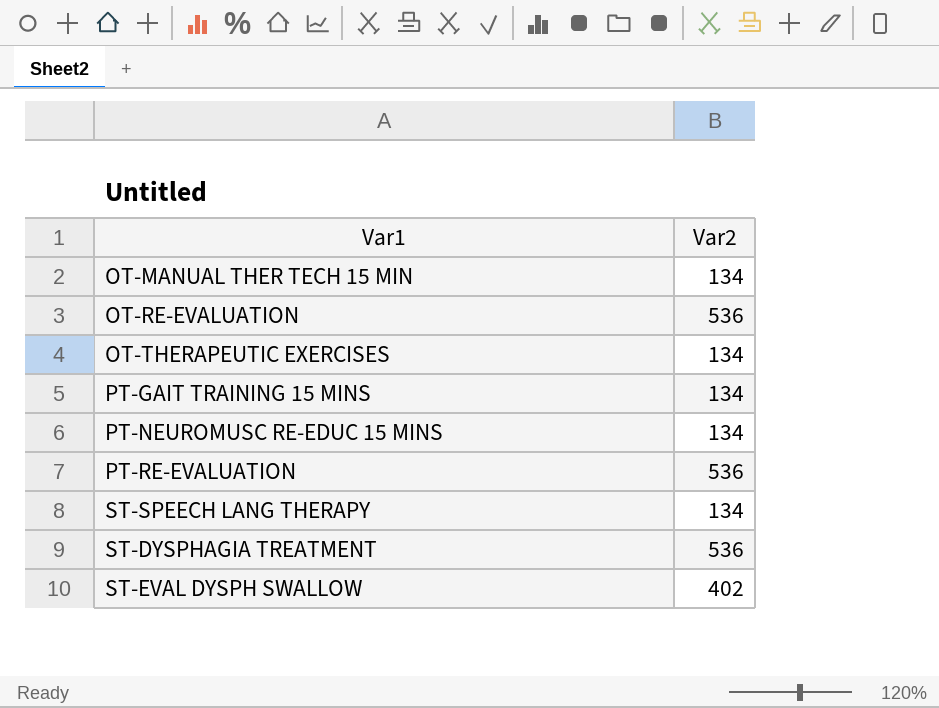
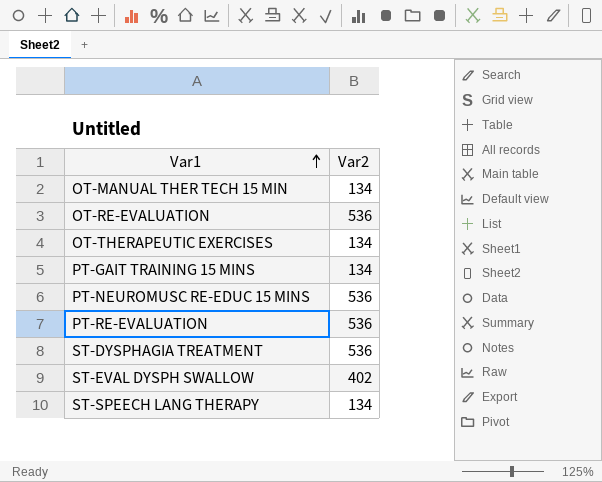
row order: none -> Var1 ascending
PT-NEUROMUSC RE-EDUC 15 MINS | Var2: 134 -> 536

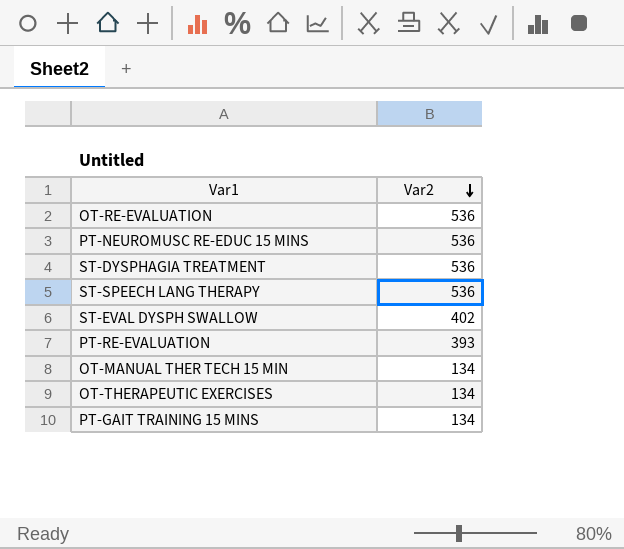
row order: Var1 ascending -> Var2 descending
ST-SPEECH LANG THERAPY | Var2: 134 -> 536
PT-RE-EVALUATION | Var2: 536 -> 393

